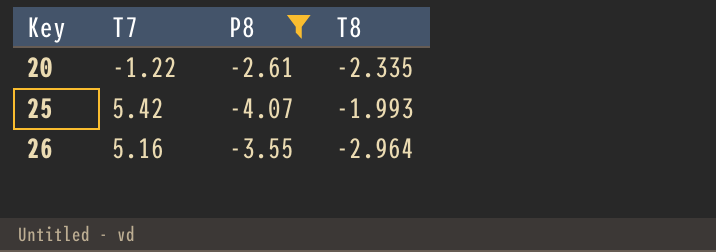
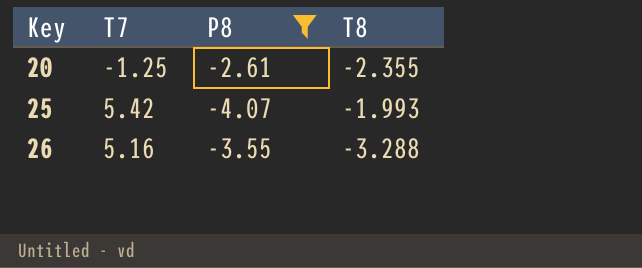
20 | T7: -1.22 -> -1.25
20 | T8: -2.335 -> -2.355
26 | T8: -2.964 -> -3.288

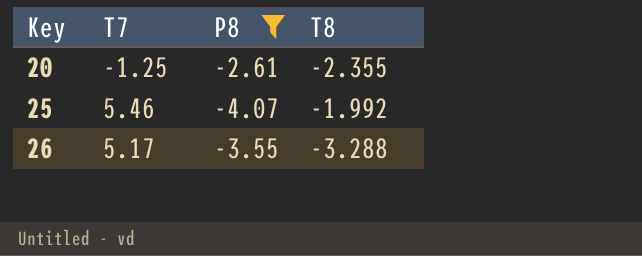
25 | T7: 5.42 -> 5.46
25 | T8: -1.993 -> -1.992
26 | T7: 5.16 -> 5.17

